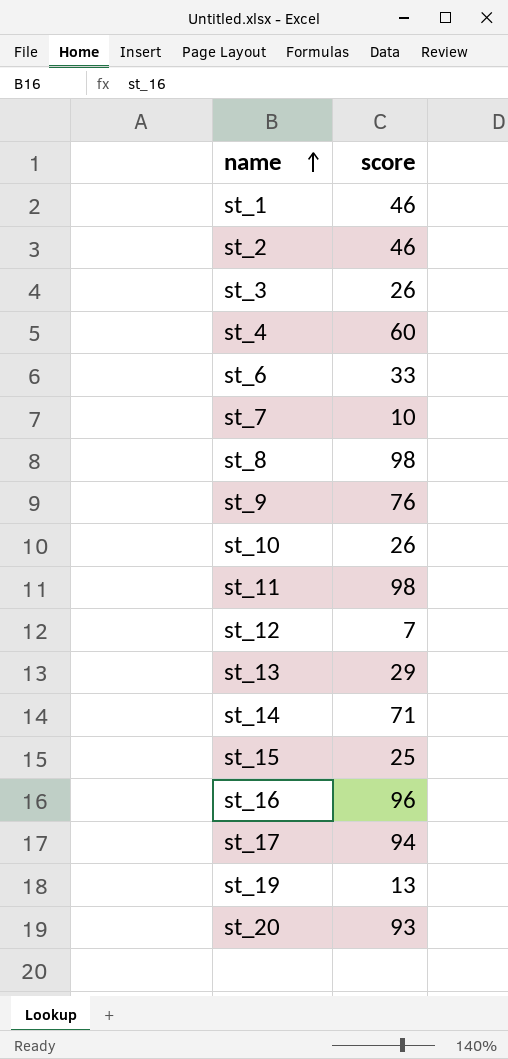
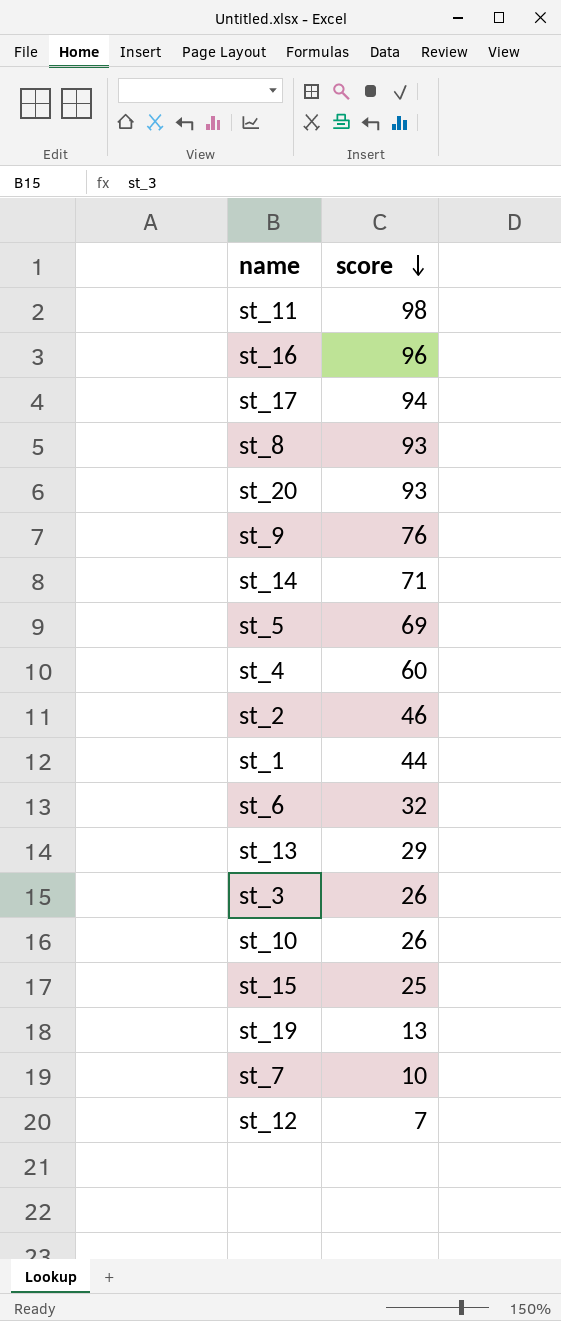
row order: name ascending -> score descending
st_8 | score: 98 -> 93
row st_5: none -> 69
st_1 | score: 46 -> 44
st_6 | score: 33 -> 32

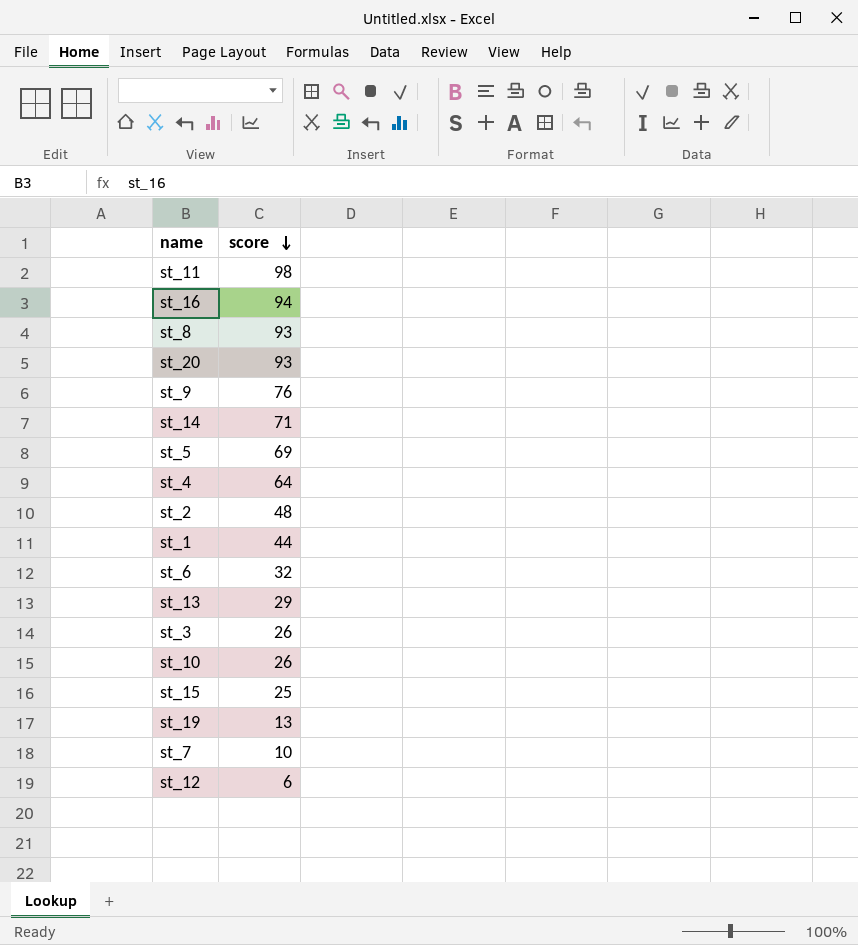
row st_17: 94 -> none
st_16 | score: 96 -> 94
st_4 | score: 60 -> 64
st_2 | score: 46 -> 48
st_12 | score: 7 -> 6

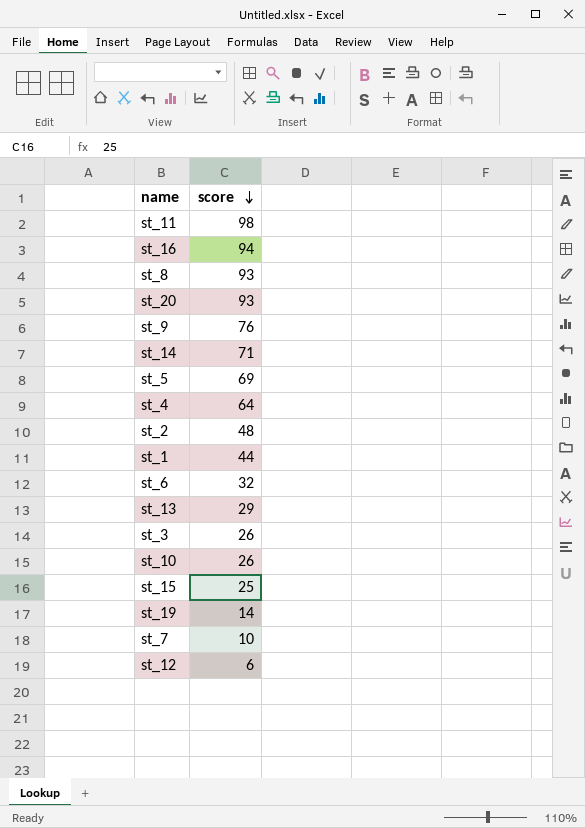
st_19 | score: 13 -> 14

